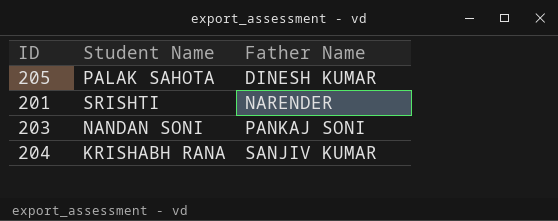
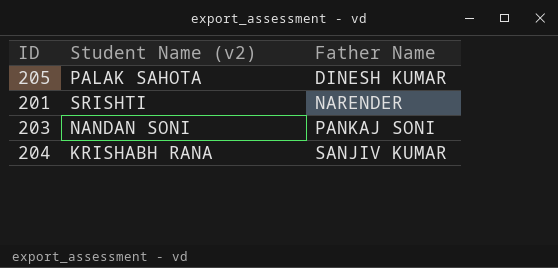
column name: Student Name -> Student Name (v2)

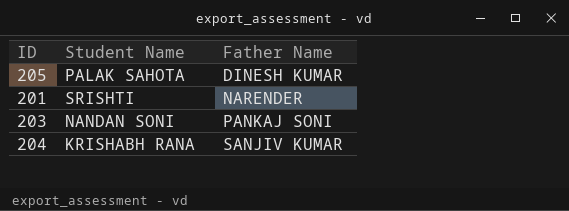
column name: Student Name (v2) -> Student Name

